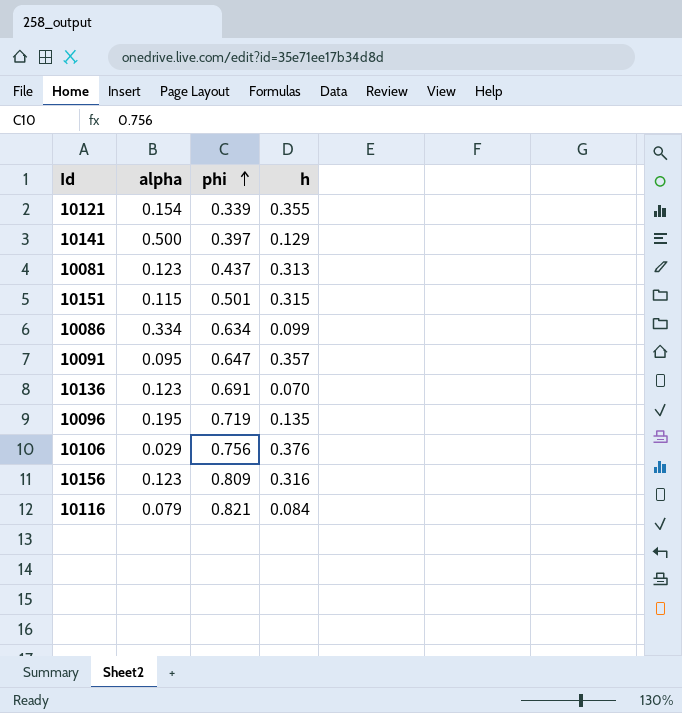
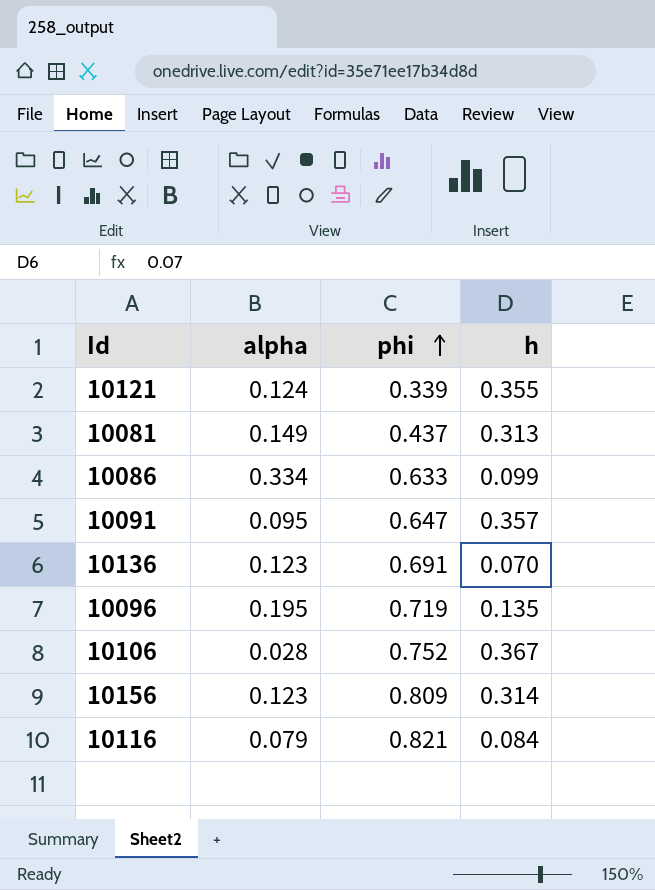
row 10141: 0.500 | 0.397 | 0.129 -> none
row 10151: 0.115 | 0.501 | 0.315 -> none
10121 | alpha: 0.154 -> 0.124
10081 | alpha: 0.123 -> 0.149
10086 | phi: 0.634 -> 0.633
10106 | alpha: 0.029 -> 0.028
10106 | phi: 0.756 -> 0.752
10106 | h: 0.376 -> 0.367
10156 | h: 0.316 -> 0.314

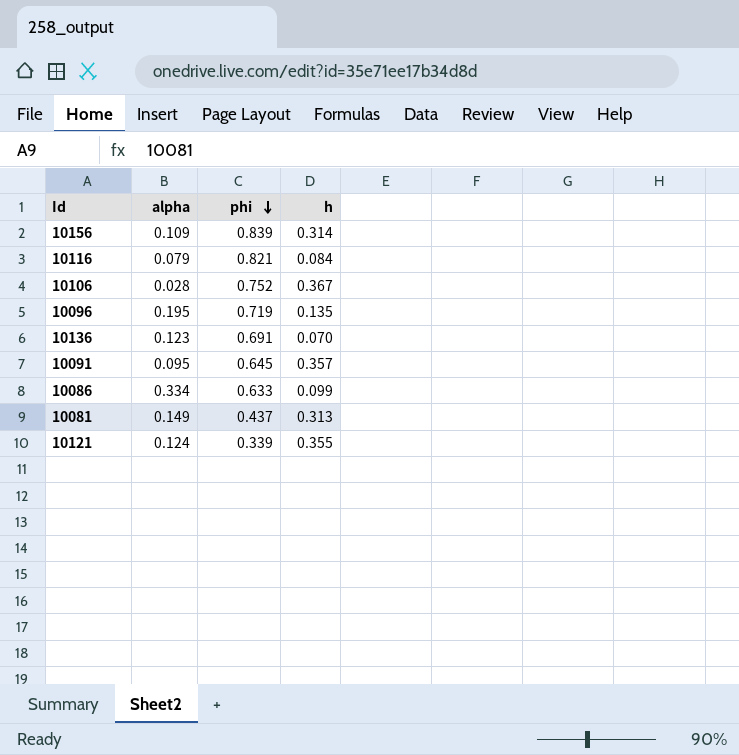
row order: phi ascending -> phi descending
10156 | alpha: 0.123 -> 0.109
10156 | phi: 0.809 -> 0.839
10091 | phi: 0.647 -> 0.645

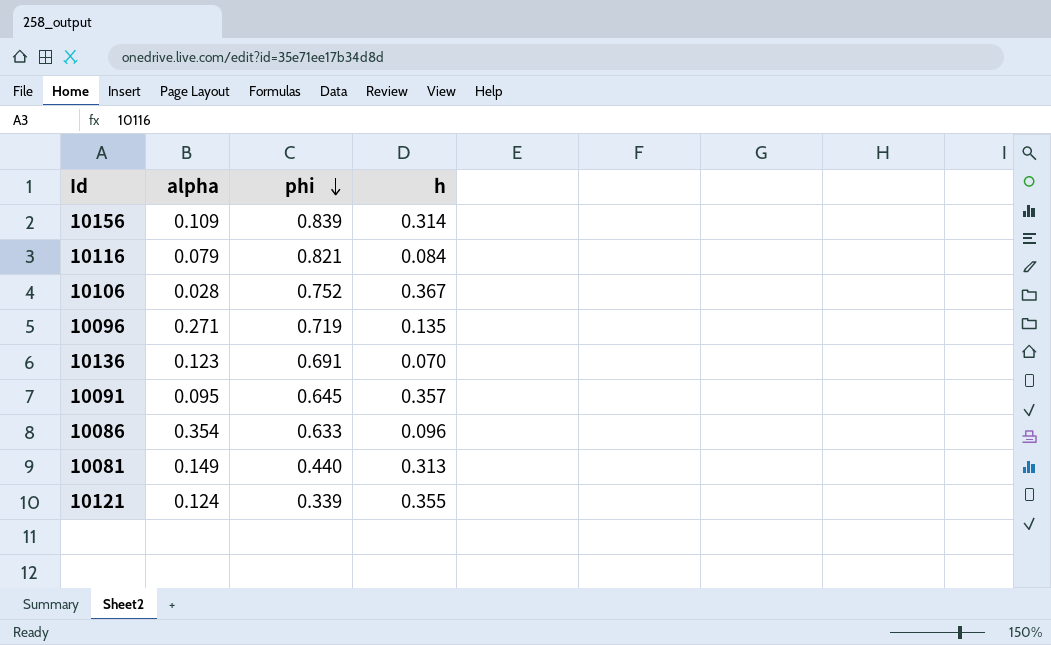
10096 | alpha: 0.195 -> 0.271
10086 | alpha: 0.334 -> 0.354
10086 | h: 0.099 -> 0.096
10081 | phi: 0.437 -> 0.440

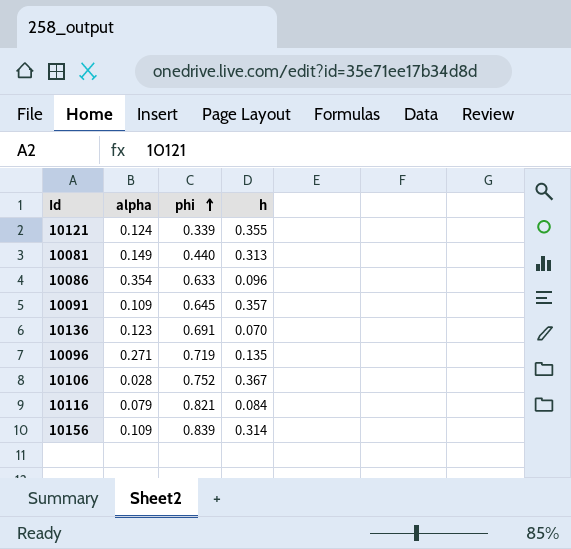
row order: phi descending -> phi ascending
10091 | alpha: 0.095 -> 0.109

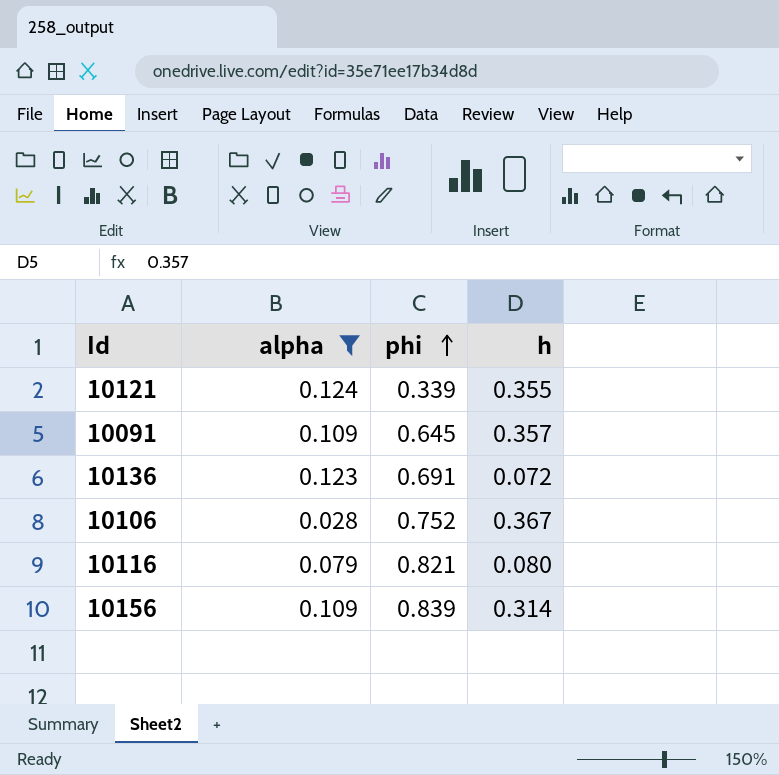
filter: none -> alpha <= 0.124
10136 | h: 0.070 -> 0.072
10116 | h: 0.084 -> 0.080

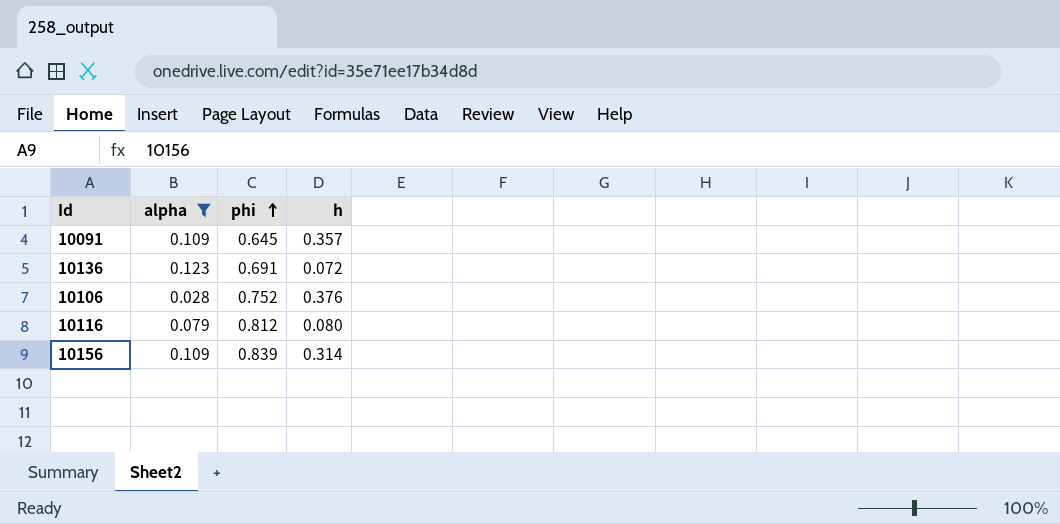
row 10121: 0.124 | 0.339 | 0.355 -> none
10106 | h: 0.367 -> 0.376
10116 | phi: 0.821 -> 0.812

